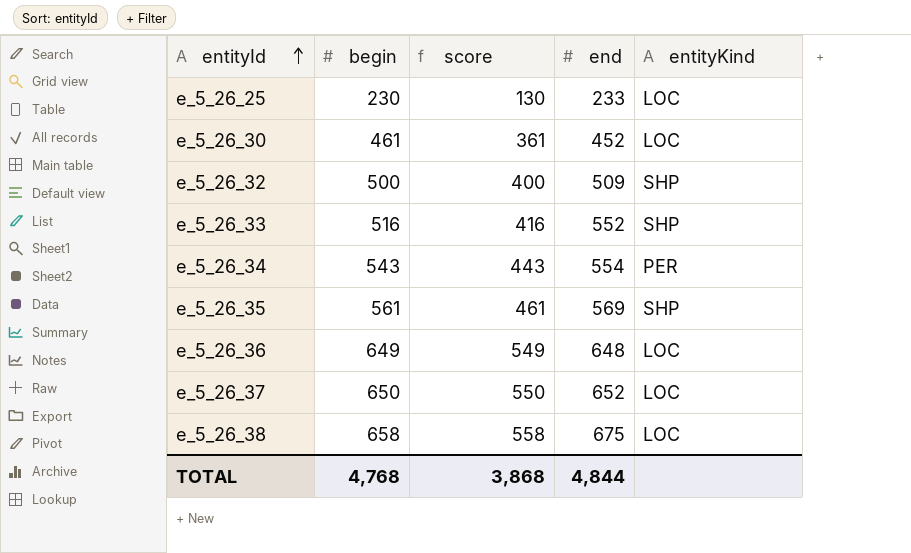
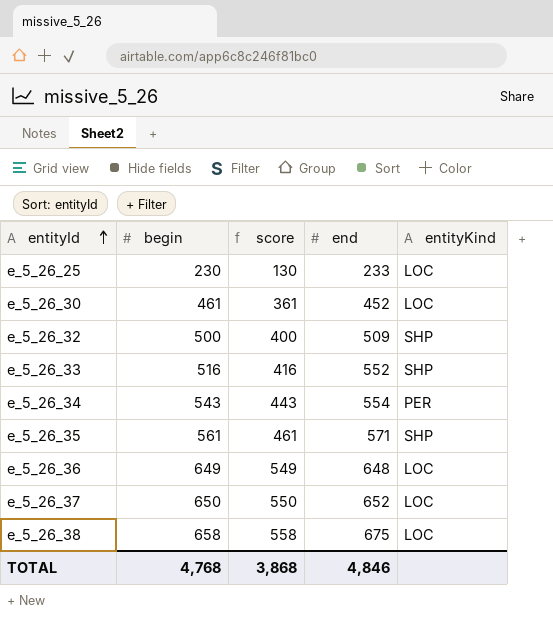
e_5_26_35 | end: 569 -> 571
TOTAL | end: 4,844 -> 4,846

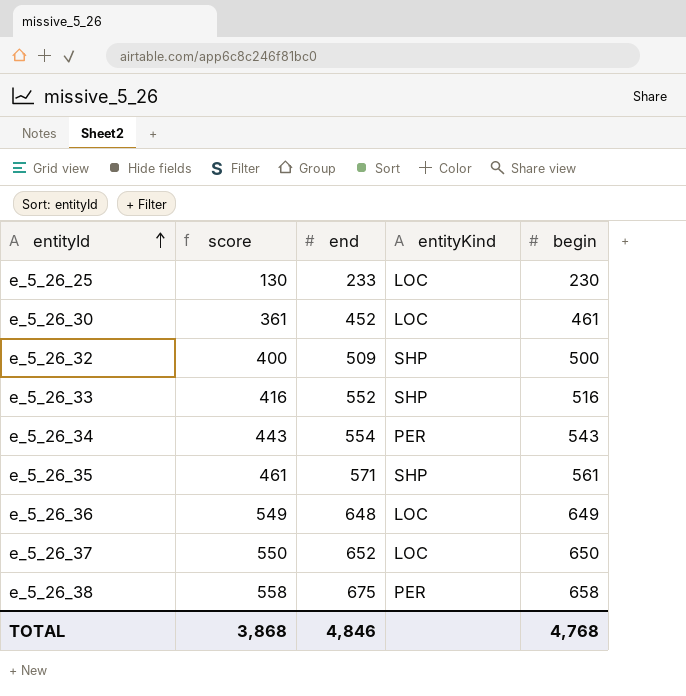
column begin | position: 2 -> 5
e_5_26_38 | entityKind: LOC -> PER

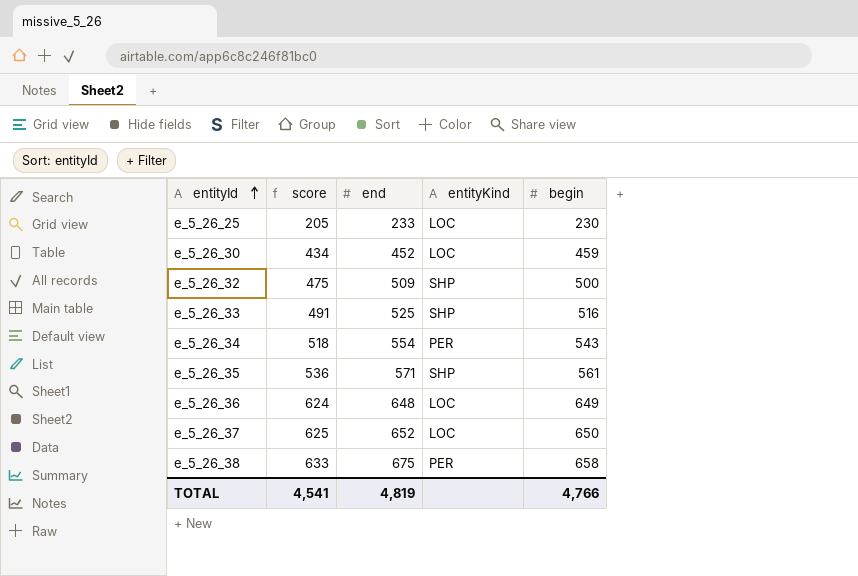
column score | formula: [begin] - 100 -> [begin] - 25
e_5_26_30 | begin: 461 -> 459
e_5_26_33 | end: 552 -> 525
TOTAL | score: 3,868 -> 4,541
TOTAL | end: 4,846 -> 4,819
TOTAL | begin: 4,768 -> 4,766

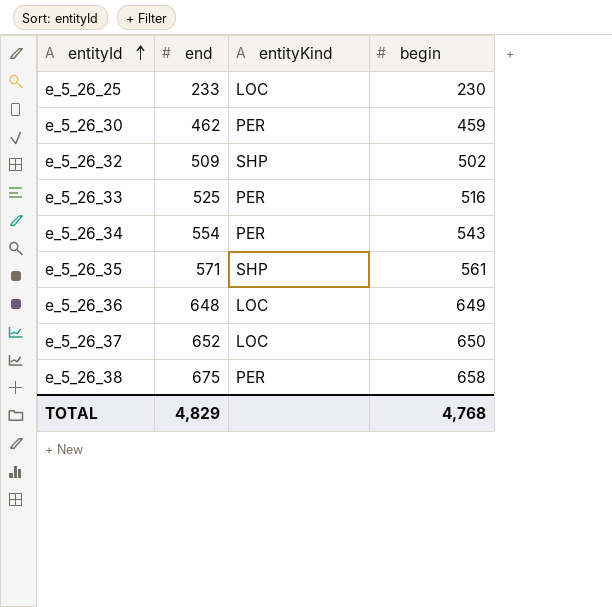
column score | formula: [begin] - 25 -> none
e_5_26_30 | end: 452 -> 462
e_5_26_30 | entityKind: LOC -> PER
e_5_26_32 | begin: 500 -> 502
e_5_26_33 | entityKind: SHP -> PER
TOTAL | end: 4,819 -> 4,829
TOTAL | begin: 4,766 -> 4,768

